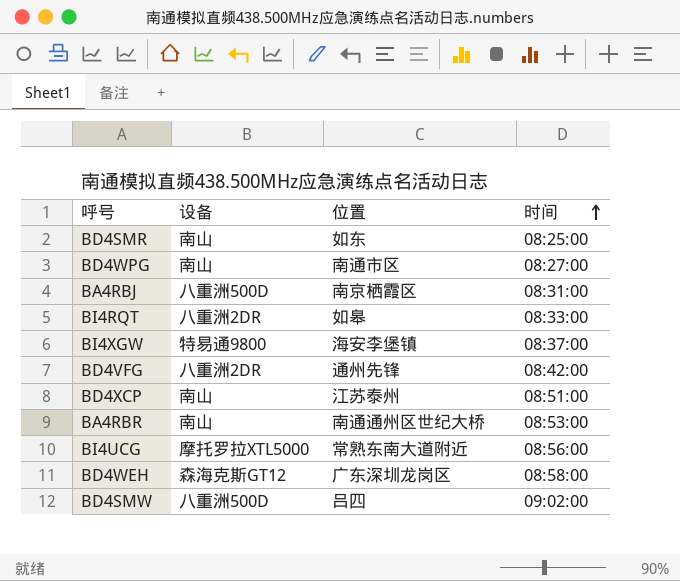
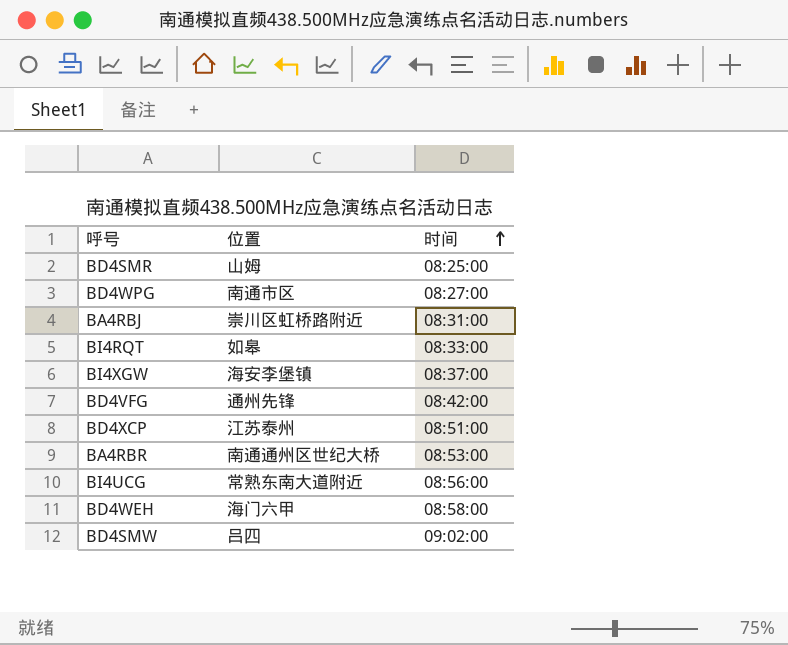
column 设备 | position: 2 -> none
BD4SMR | 位置: 如东 -> 山姆
BA4RBJ | 位置: 南京栖霞区 -> 崇川区虹桥路附近
BD4WEH | 位置: 广东深圳龙岗区 -> 海门六甲

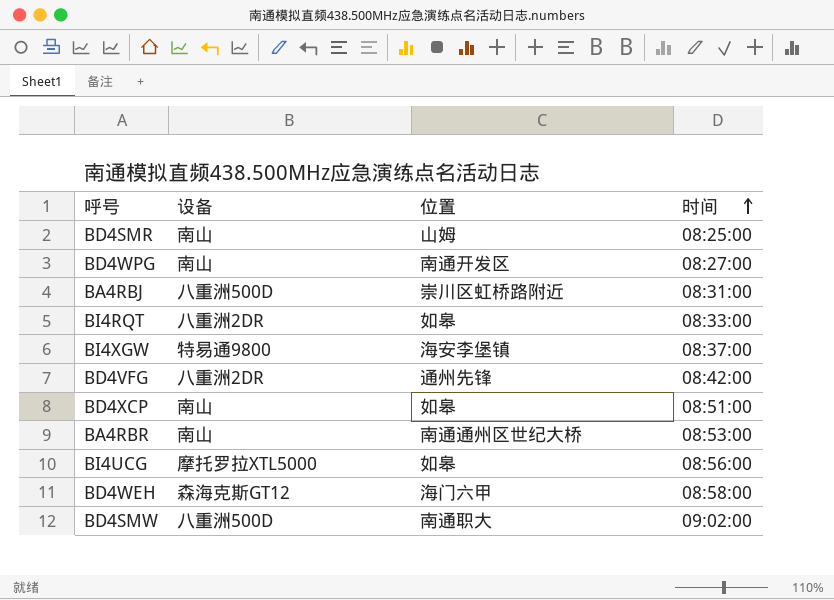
column 设备 | position: none -> 2
BD4WPG | 位置: 南通市区 -> 南通开发区
BD4XCP | 位置: 江苏泰州 -> 如皋
BI4UCG | 位置: 常熟东南大道附近 -> 如皋
BD4SMW | 位置: 吕四 -> 南通职大

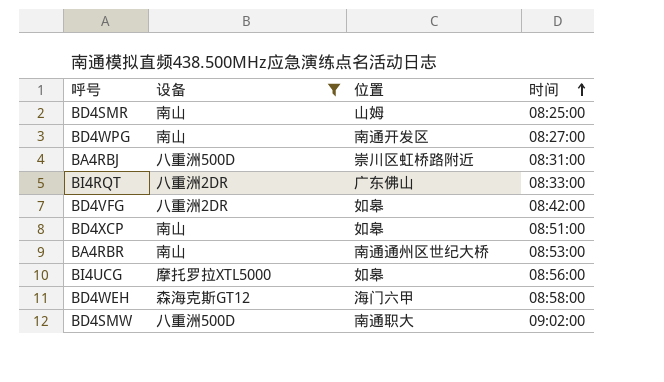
filter: none -> 设备 != 特易通9800
BI4RQT | 位置: 如皋 -> 广东佛山
BD4VFG | 位置: 通州先锋 -> 如皋

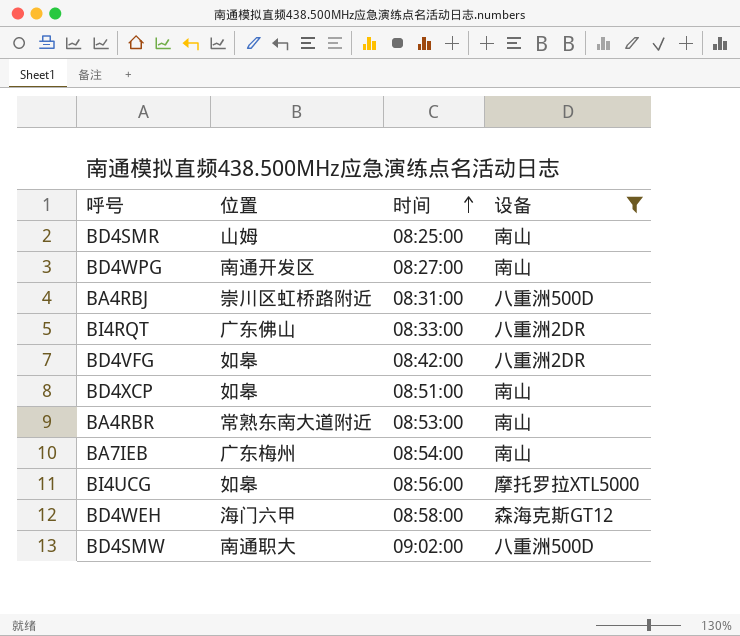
column 设备 | position: 2 -> 4
BA4RBR | 位置: 南通通州区世纪大桥 -> 常熟东南大道附近
row BA7IEB: none -> 广东梅州 | 08:54:00 | 南山

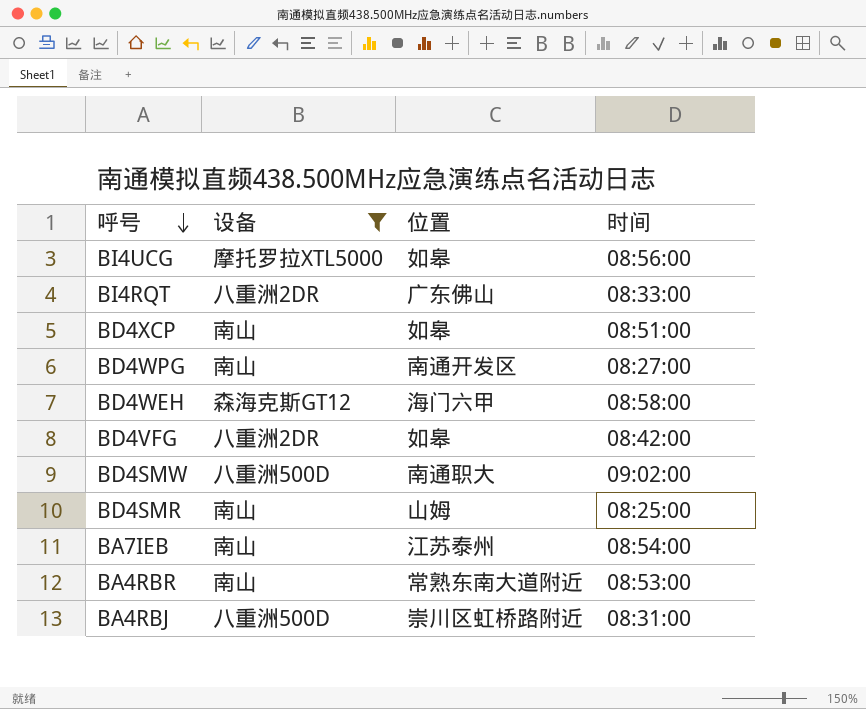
row order: 时间 ascending -> 呼号 descending
column 设备 | position: 4 -> 2
BA7IEB | 位置: 广东梅州 -> 江苏泰州

